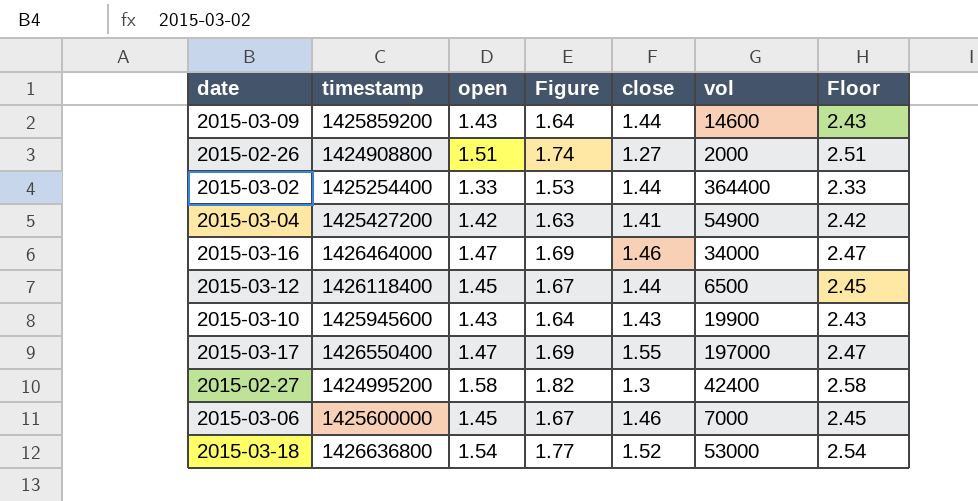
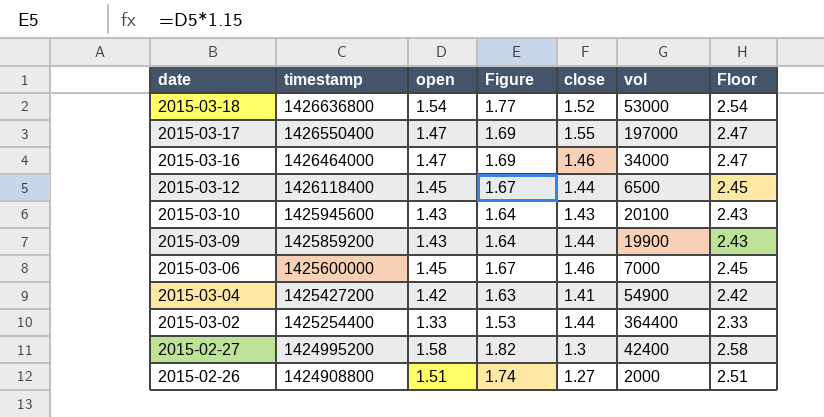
row order: none -> date descending
2015-03-10 | vol: 19900 -> 20100
2015-03-09 | vol: 14600 -> 19900

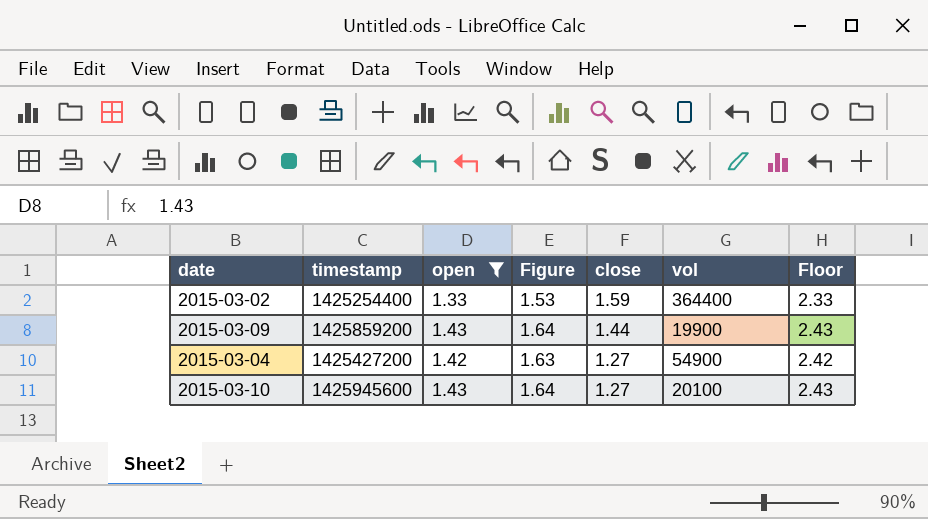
filter: none -> open <= 1.43
row order: date descending -> close descending
2015-03-02 | close: 1.44 -> 1.59
2015-03-04 | close: 1.41 -> 1.27
2015-03-10 | close: 1.43 -> 1.27

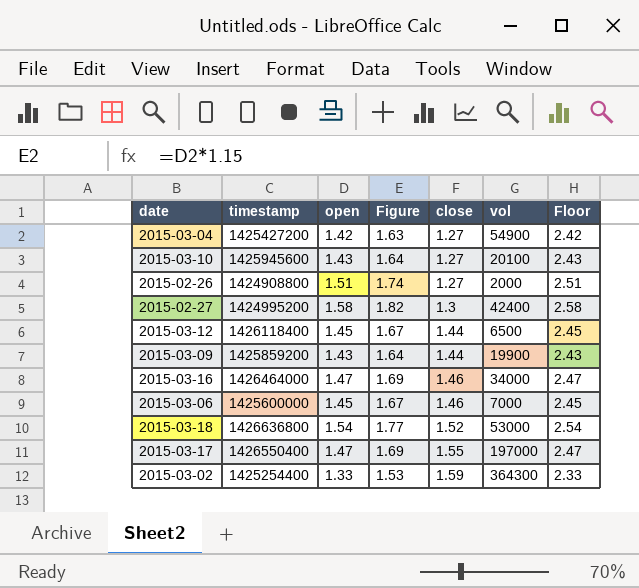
filter: open <= 1.43 -> none
row order: close descending -> close ascending
2015-03-02 | vol: 364400 -> 364300

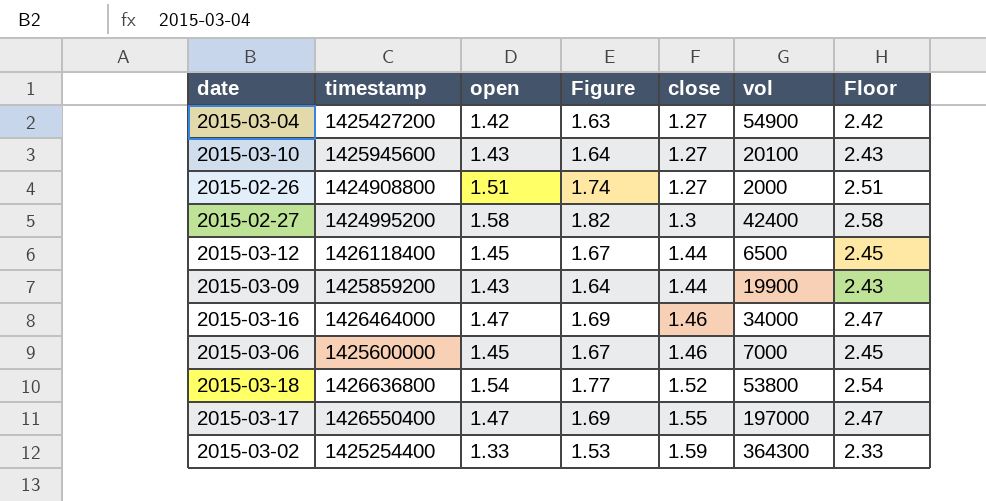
2015-03-18 | vol: 53000 -> 53800

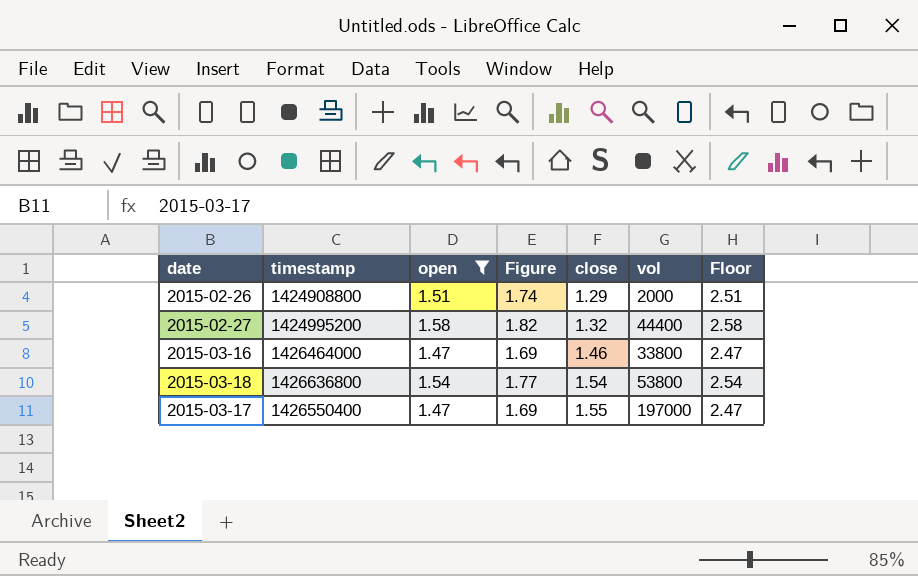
filter: none -> open >= 1.47
2015-02-26 | close: 1.27 -> 1.29
2015-02-27 | close: 1.3 -> 1.32
2015-02-27 | vol: 42400 -> 44400
2015-03-16 | vol: 34000 -> 33800
2015-03-18 | close: 1.52 -> 1.54

